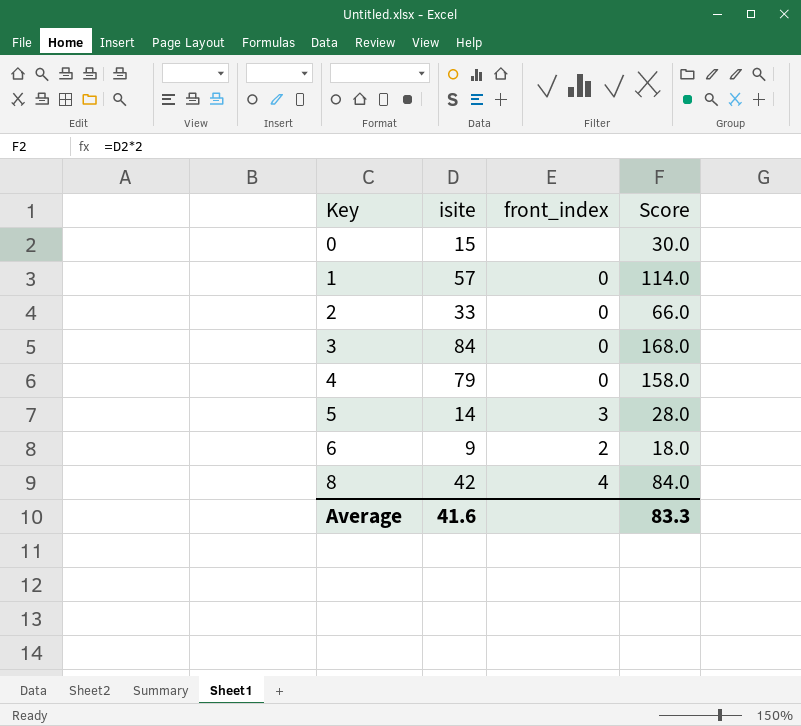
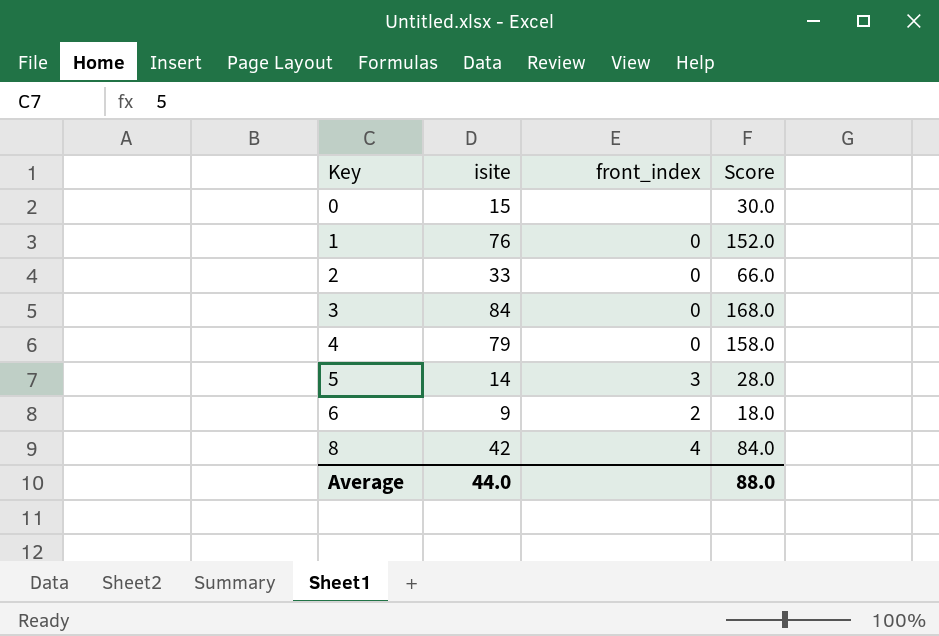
1 | isite: 57 -> 76
1 | Score: 114.0 -> 152.0
Average | isite: 41.6 -> 44.0
Average | Score: 83.3 -> 88.0

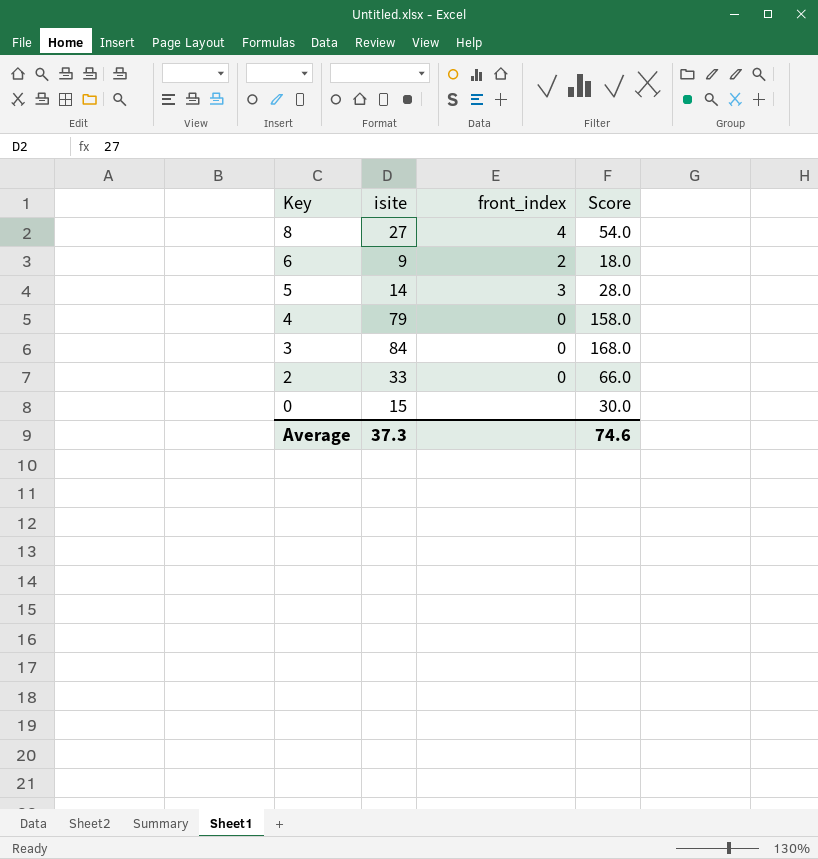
row order: Key ascending -> Key descending
row 1: 76 | 0 | 152.0 -> none
8 | isite: 42 -> 27
8 | Score: 84.0 -> 54.0
Average | isite: 44.0 -> 37.3
Average | Score: 88.0 -> 74.6

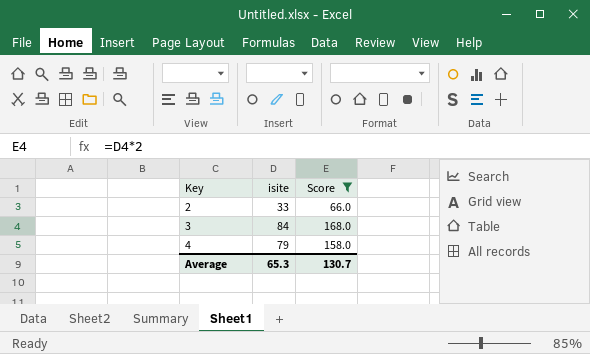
filter: none -> Score >= 66.0
row order: Key descending -> Key ascending
column front_index | position: 3 -> none
Average | isite: 37.3 -> 65.3
Average | Score: 74.6 -> 130.7

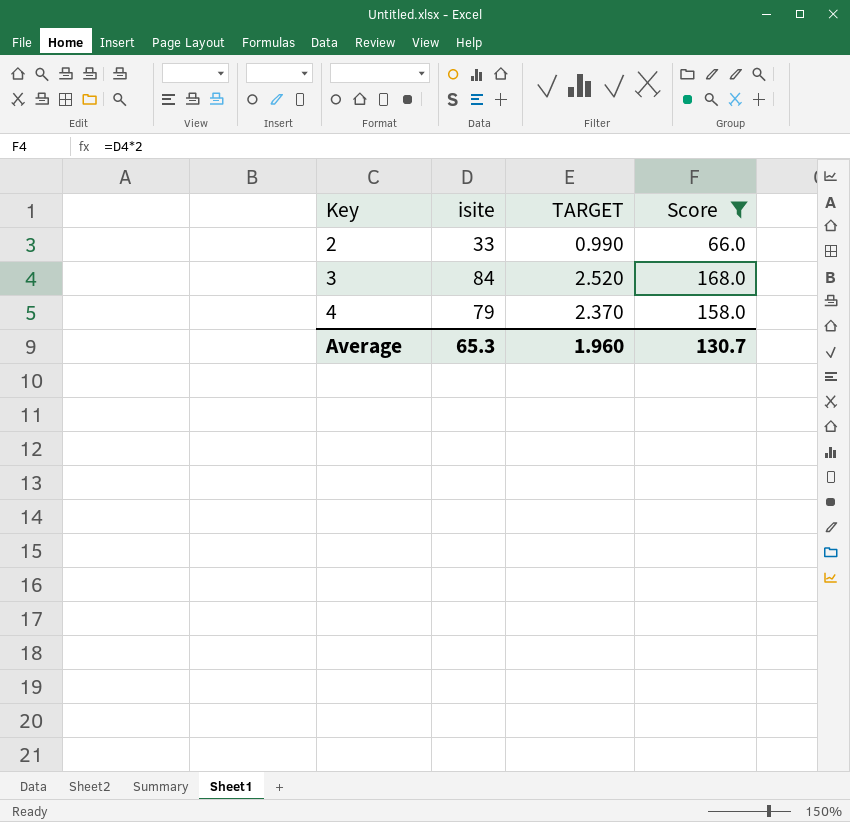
column TARGET | formula: none -> [isite] * 0.03

